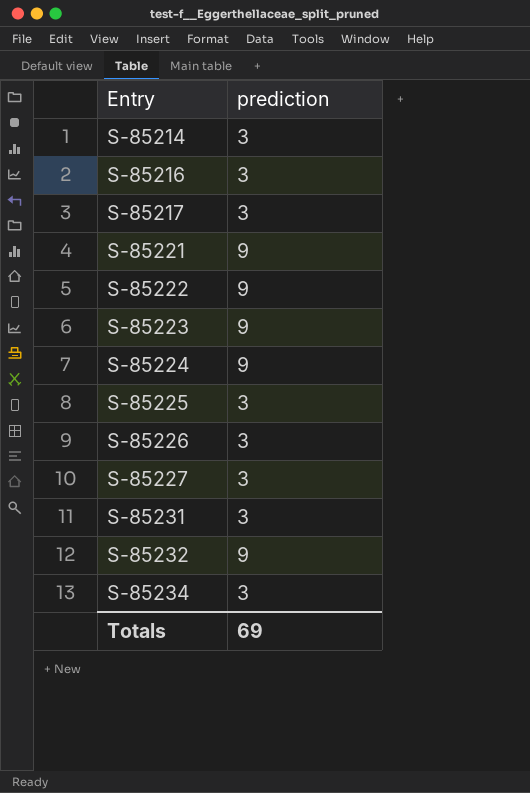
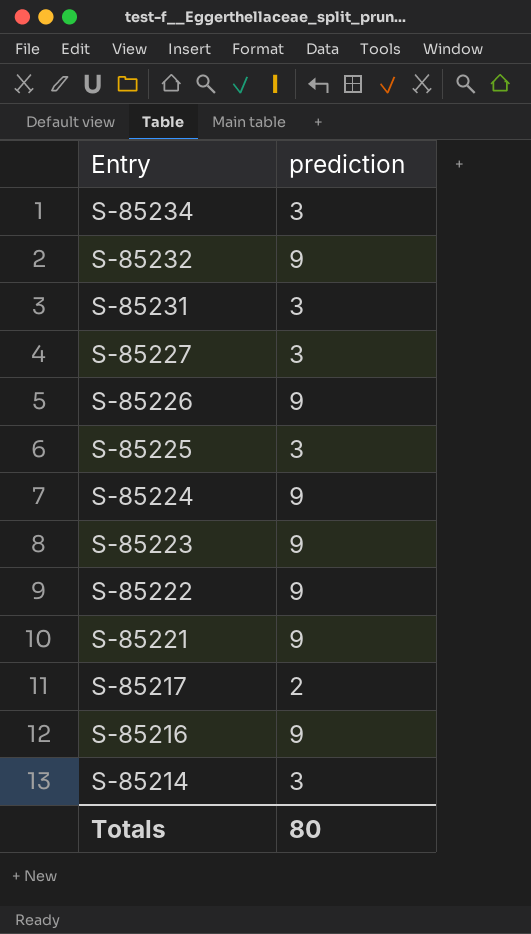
row order: Entry ascending -> Entry descending
S-85226 | prediction: 3 -> 9
S-85217 | prediction: 3 -> 2
S-85216 | prediction: 3 -> 9
Totals | prediction: 69 -> 80

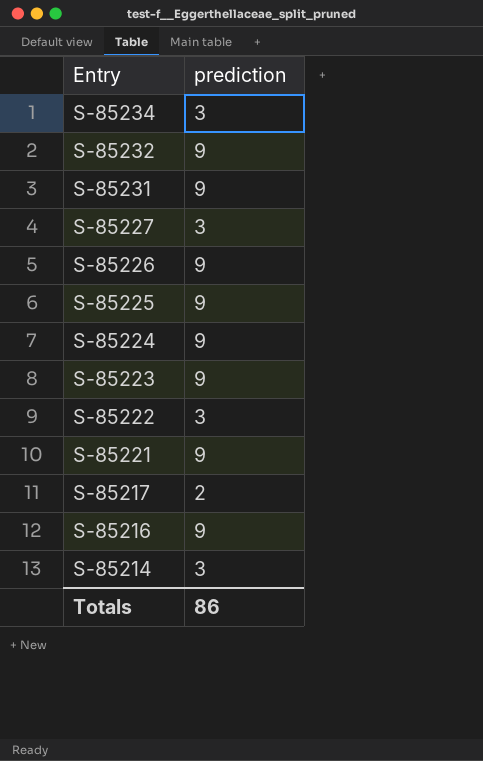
S-85231 | prediction: 3 -> 9
S-85225 | prediction: 3 -> 9
S-85222 | prediction: 9 -> 3
Totals | prediction: 80 -> 86

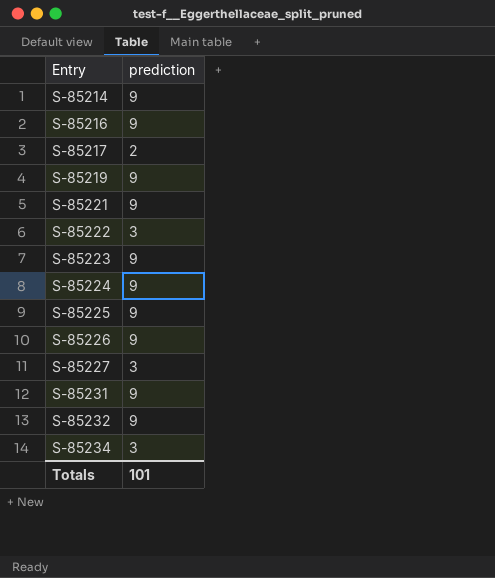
row order: Entry descending -> Entry ascending
S-85214 | prediction: 3 -> 9
row S-85219: none -> 9
Totals | prediction: 86 -> 101

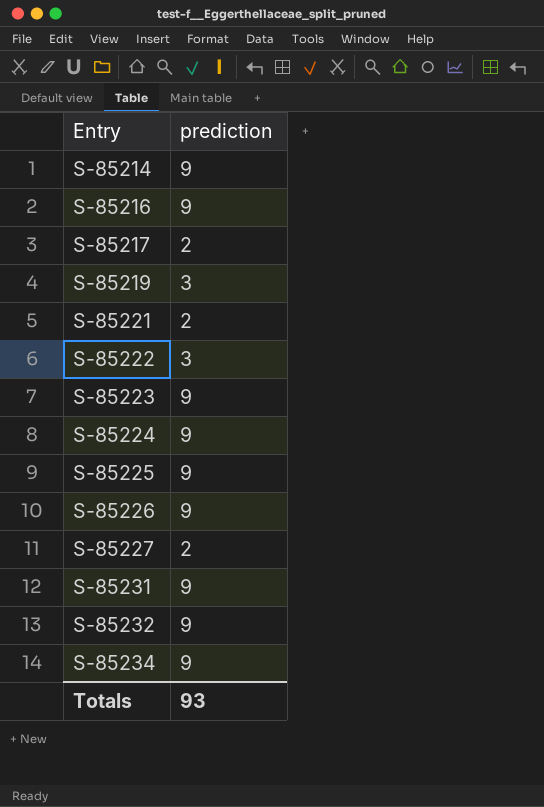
S-85219 | prediction: 9 -> 3
S-85221 | prediction: 9 -> 2
S-85227 | prediction: 3 -> 2
S-85234 | prediction: 3 -> 9
Totals | prediction: 101 -> 93

